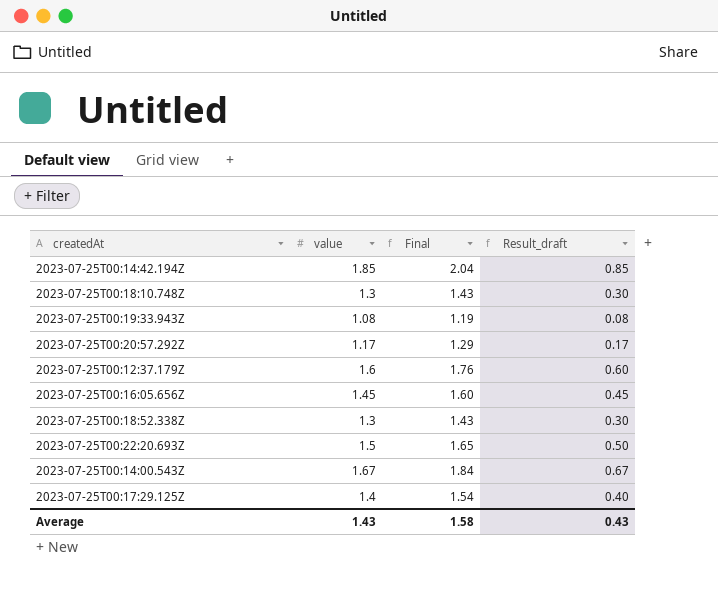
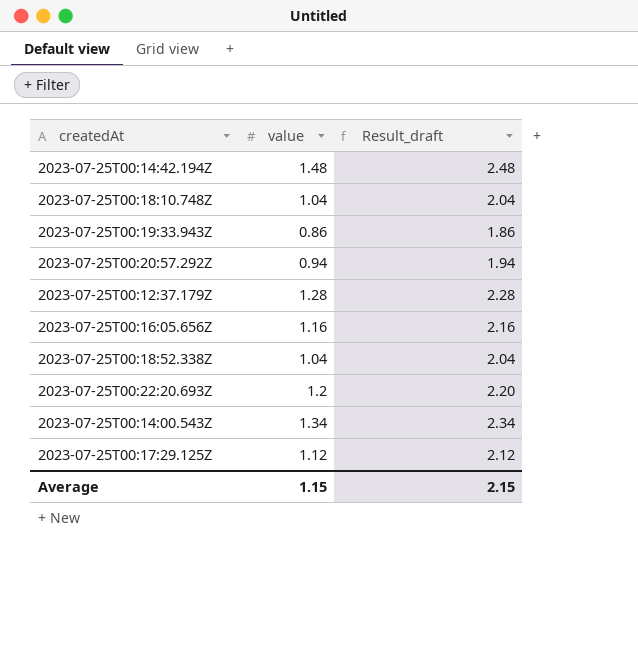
column Final | formula: [value] * 1.1 -> none
column Result_draft | formula: [value] - 1 -> [value] + 1
2023-07-25T00:14:42.194Z | value: 1.85 -> 1.48
2023-07-25T00:18:10.748Z | value: 1.3 -> 1.04
2023-07-25T00:19:33.943Z | value: 1.08 -> 0.86
2023-07-25T00:20:57.292Z | value: 1.17 -> 0.94
2023-07-25T00:12:37.179Z | value: 1.6 -> 1.28
2023-07-25T00:16:05.656Z | value: 1.45 -> 1.16
2023-07-25T00:18:52.338Z | value: 1.3 -> 1.04
2023-07-25T00:22:20.693Z | value: 1.5 -> 1.2
2023-07-25T00:14:00.543Z | value: 1.67 -> 1.34
2023-07-25T00:17:29.125Z | value: 1.4 -> 1.12
Average | value: 1.43 -> 1.15
Average | Result_draft: 0.43 -> 2.15

